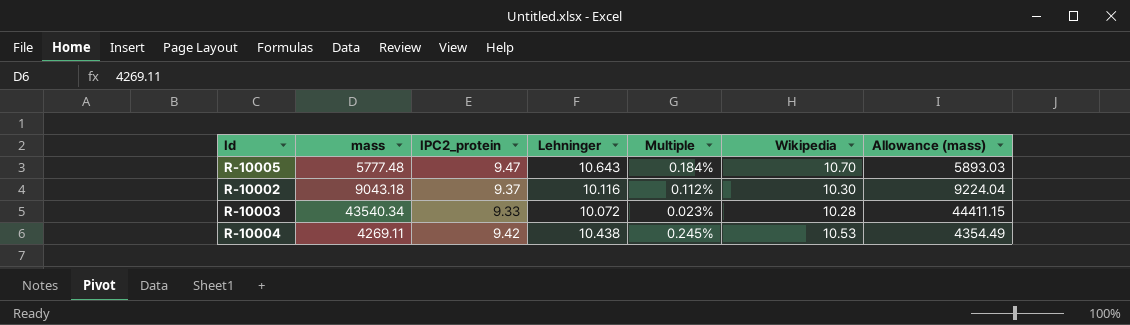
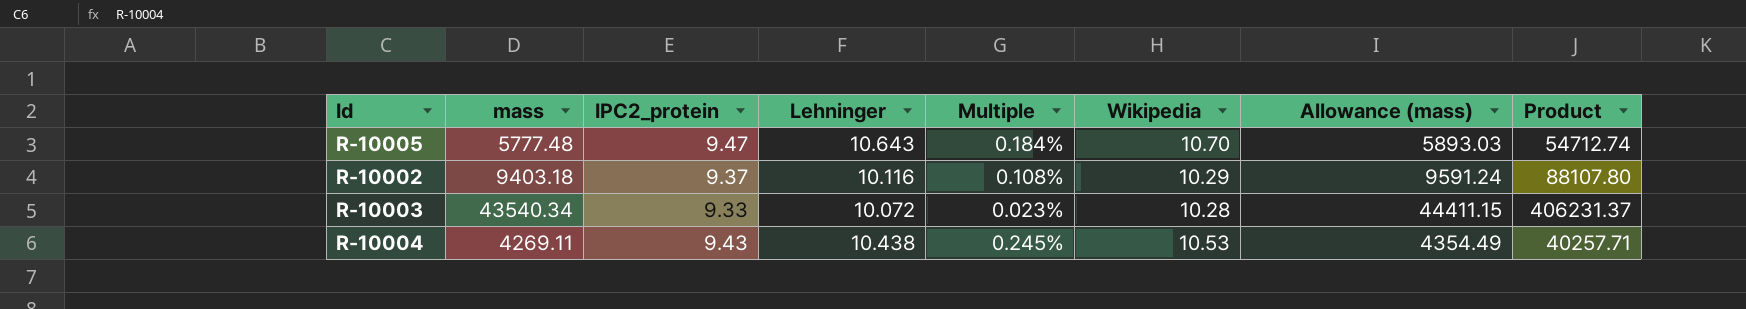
column Product | formula: none -> [mass] * [IPC2_protein]
R-10002 | mass: 9043.18 -> 9403.18
R-10002 | Multiple: 0.112% -> 0.108%
R-10002 | Wikipedia: 10.30 -> 10.29
R-10002 | Allowance (mass): 9224.04 -> 9591.24
R-10004 | IPC2_protein: 9.42 -> 9.43

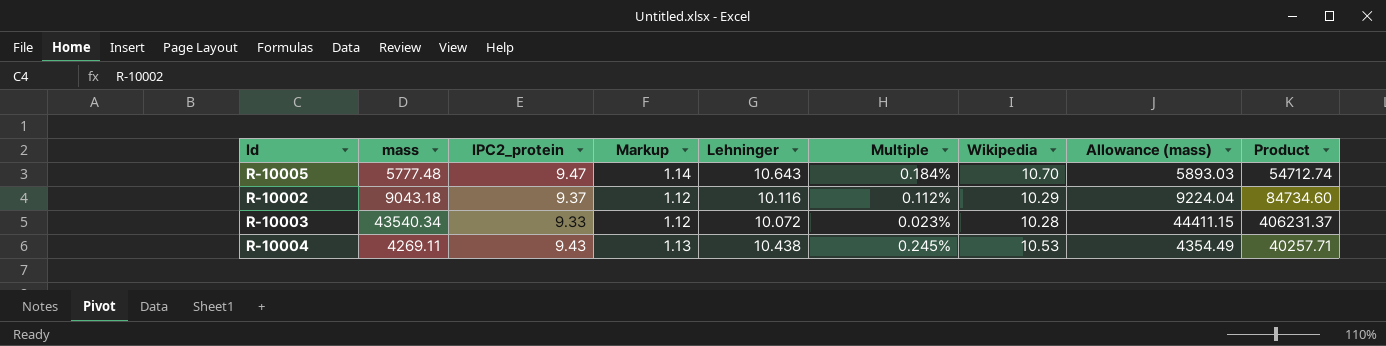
column Markup | formula: none -> [IPC2_protein] * 0.12
R-10002 | mass: 9403.18 -> 9043.18
R-10002 | Multiple: 0.108% -> 0.112%
R-10002 | Allowance (mass): 9591.24 -> 9224.04
R-10002 | Product: 88107.80 -> 84734.60

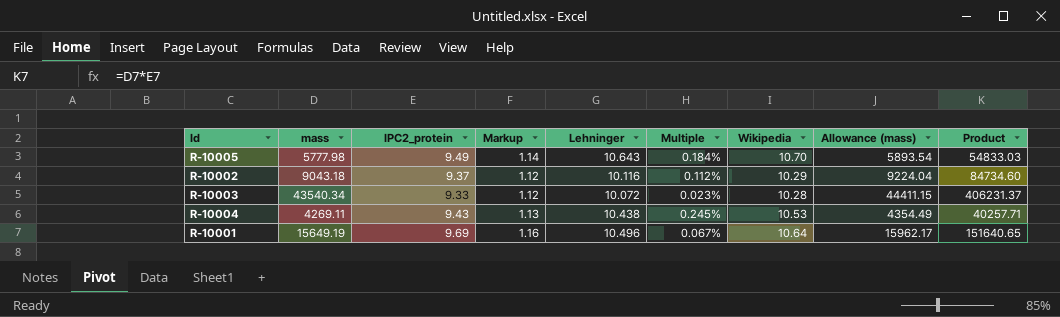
R-10005 | mass: 5777.48 -> 5777.98
R-10005 | IPC2_protein: 9.47 -> 9.49
R-10005 | Allowance (mass): 5893.03 -> 5893.54
R-10005 | Product: 54712.74 -> 54833.03
row R-10001: none -> 15649.19 | 9.69 | 1.16 | 10.496 | 0.067% | 10.64 | 15962.17 | 151640.65

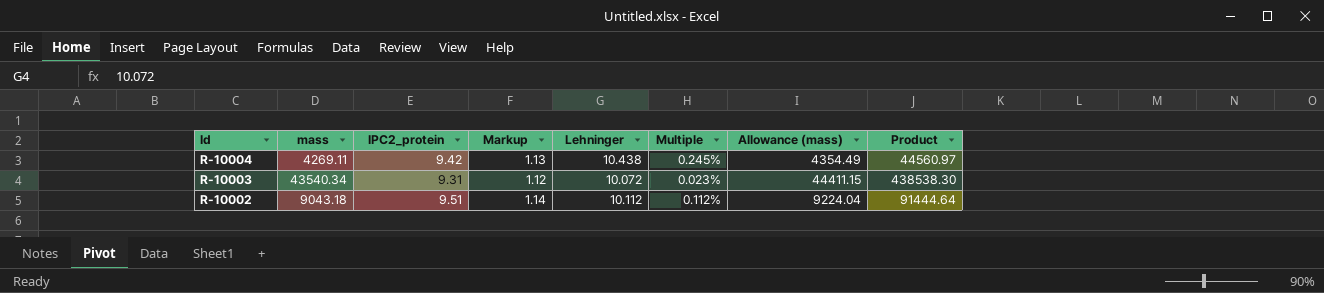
row order: none -> Id descending
column Wikipedia | position: 7 -> none
column Product | formula: [mass] * [IPC2_protein] -> [mass] * [Lehninger]
row R-10005: 5777.98 | 9.49 | 1.14 | 10.643 | 0.184% | 10.70 | 5893.54 | 54833.03 -> none
row R-10001: 15649.19 | 9.69 | 1.16 | 10.496 | 0.067% | 10.64 | 15962.17 | 151640.65 -> none
R-10004 | IPC2_protein: 9.43 -> 9.42
R-10003 | IPC2_protein: 9.33 -> 9.31
R-10002 | IPC2_protein: 9.37 -> 9.51
R-10002 | Markup: 1.12 -> 1.14
R-10002 | Lehninger: 10.116 -> 10.112

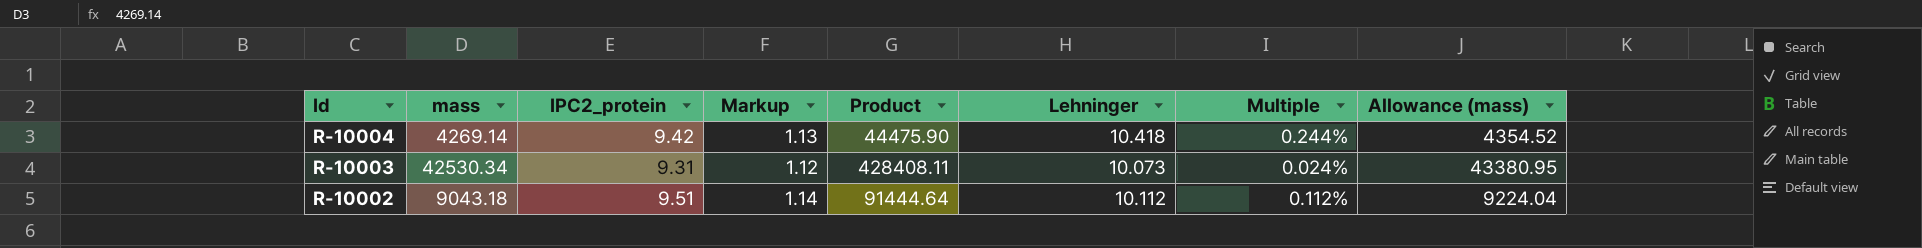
column Product | position: 8 -> 5
R-10004 | mass: 4269.11 -> 4269.14
R-10004 | Product: 44560.97 -> 44475.90
R-10004 | Lehninger: 10.438 -> 10.418
R-10004 | Multiple: 0.245% -> 0.244%
R-10004 | Allowance (mass): 4354.49 -> 4354.52
R-10003 | mass: 43540.34 -> 42530.34
R-10003 | Product: 438538.30 -> 428408.11
R-10003 | Lehninger: 10.072 -> 10.073
R-10003 | Multiple: 0.023% -> 0.024%
R-10003 | Allowance (mass): 44411.15 -> 43380.95

